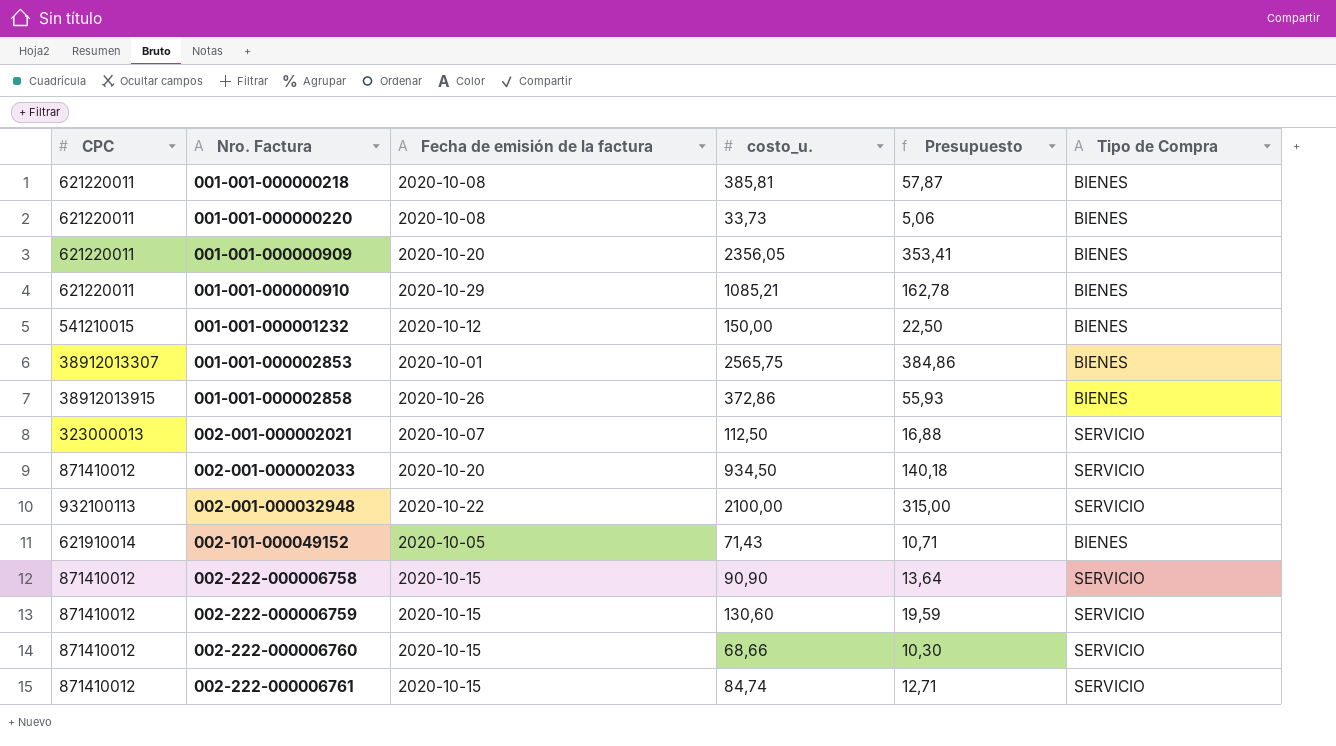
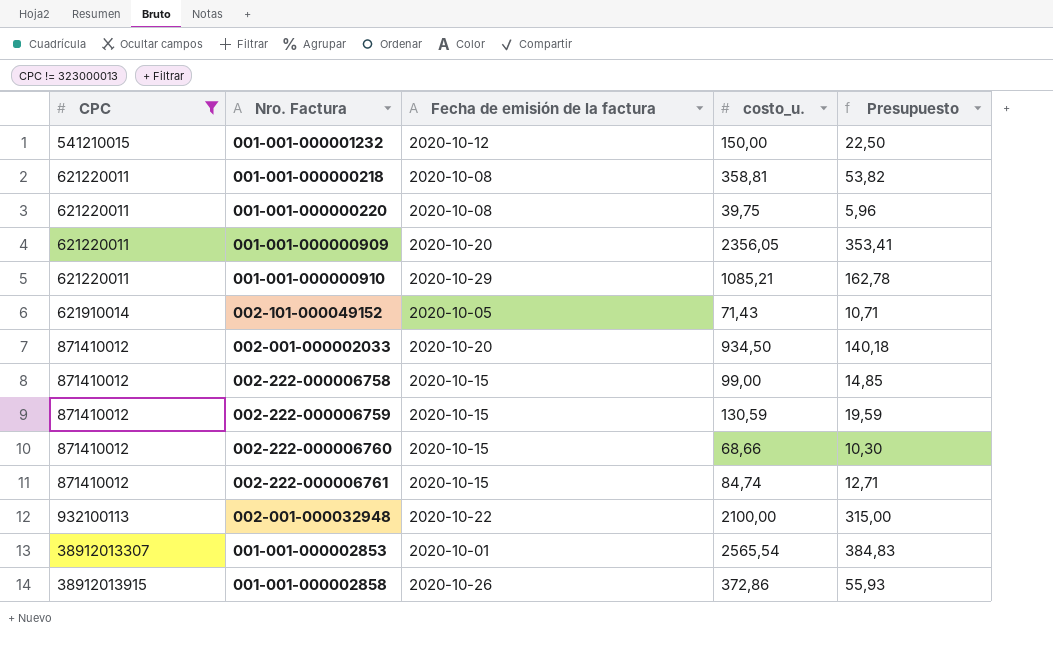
filter: none -> CPC != 323000013
row order: Nro. Factura ascending -> CPC ascending
column Tipo de Compra | position: 6 -> none
001-001-000000218 | costo_u.: 385,81 -> 358,81
001-001-000000218 | Presupuesto: 57,87 -> 53,82
001-001-000000220 | costo_u.: 33,73 -> 39,75
001-001-000000220 | Presupuesto: 5,06 -> 5,96
002-222-000006758 | costo_u.: 90,90 -> 99,00
002-222-000006758 | Presupuesto: 13,64 -> 14,85
002-222-000006759 | costo_u.: 130,60 -> 130,59
001-001-000002853 | costo_u.: 2565,75 -> 2565,54
001-001-000002853 | Presupuesto: 384,86 -> 384,83

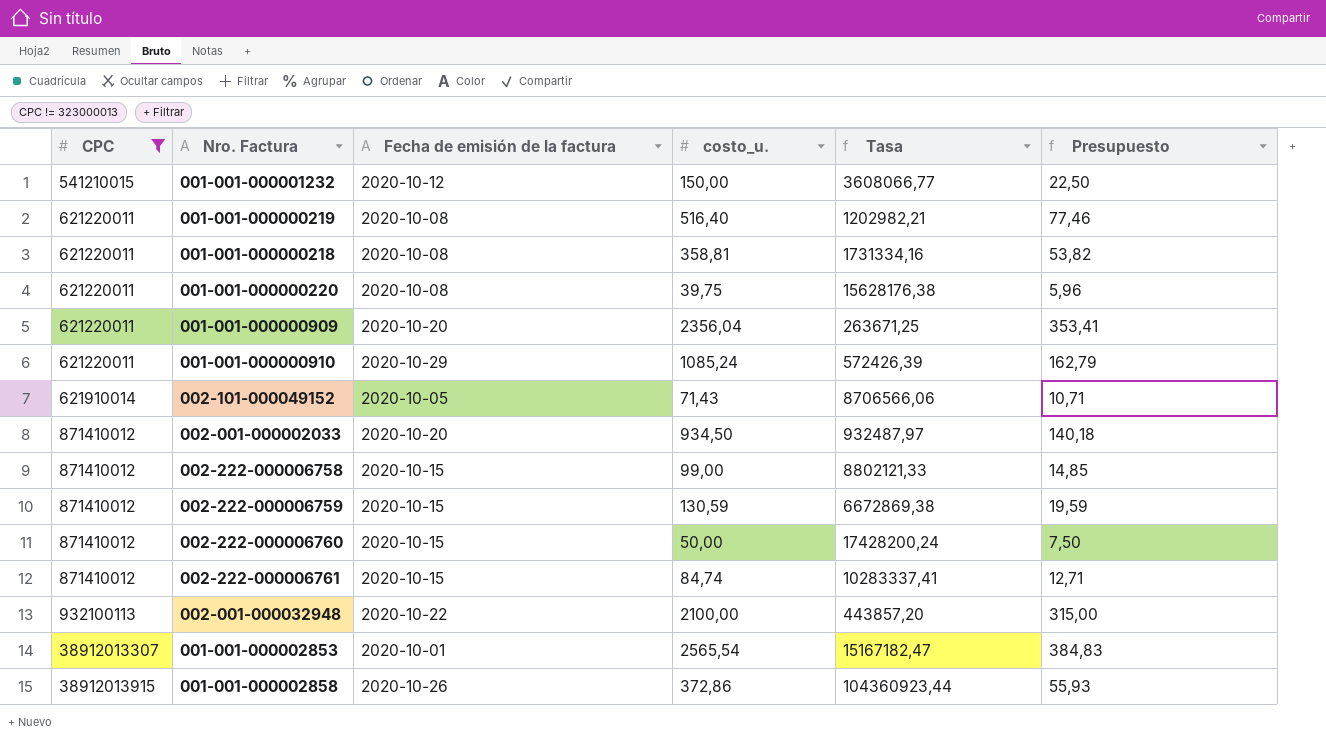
column Tasa | formula: none -> [CPC] / [costo_u.]
row 001-001-000000219: none -> 621220011 | 2020-10-08 | 516,40 | 1202982,21 | 77,46
001-001-000000909 | costo_u.: 2356,05 -> 2356,04
001-001-000000910 | costo_u.: 1085,21 -> 1085,24
001-001-000000910 | Presupuesto: 162,78 -> 162,79
002-222-000006760 | costo_u.: 68,66 -> 50,00
002-222-000006760 | Presupuesto: 10,30 -> 7,50

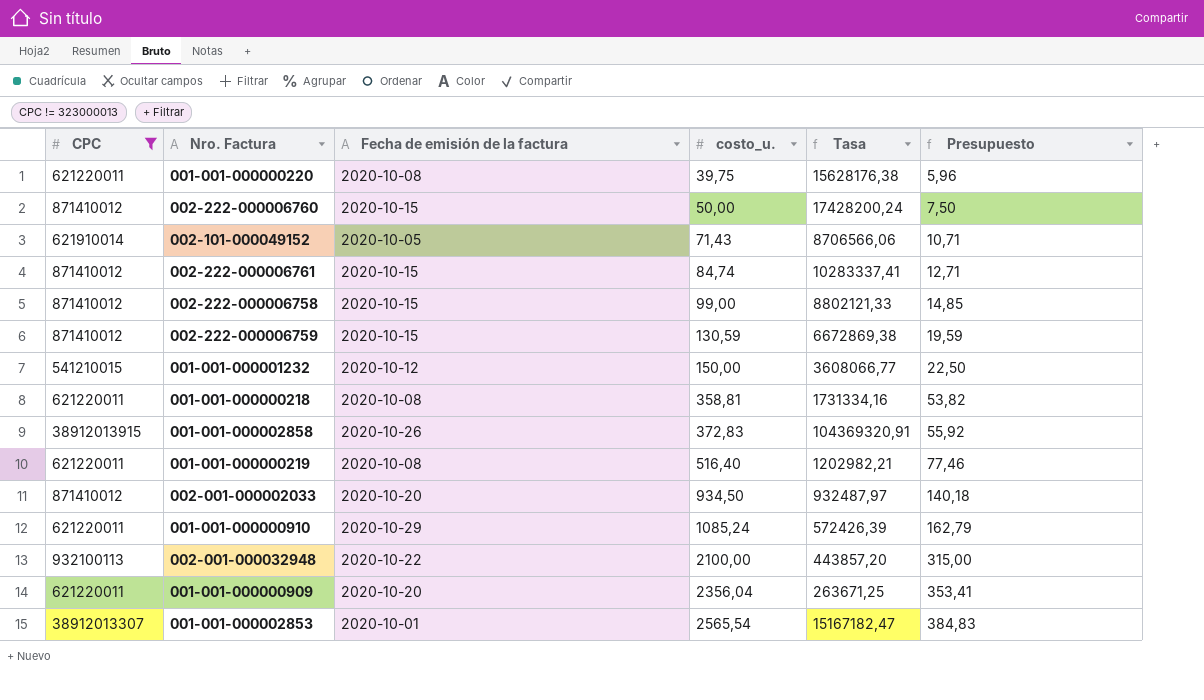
row order: CPC ascending -> costo_u. ascending
001-001-000002858 | costo_u.: 372,86 -> 372,83
001-001-000002858 | Tasa: 104360923,44 -> 104369320,91
001-001-000002858 | Presupuesto: 55,93 -> 55,92

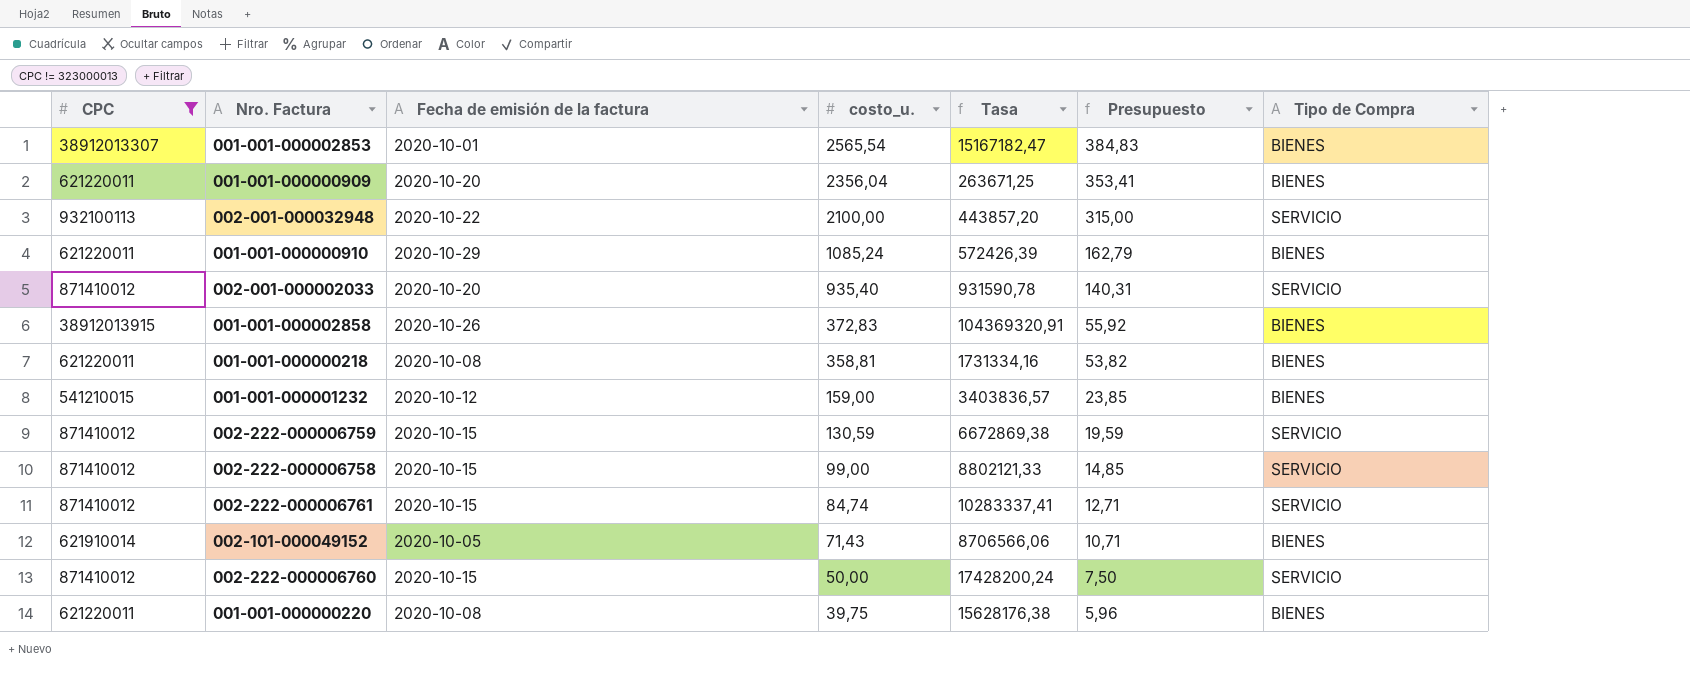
row order: costo_u. ascending -> costo_u. descending
column Tipo de Compra | position: none -> 7
row 001-001-000000219: 621220011 | 2020-10-08 | 516,40 | 1202982,21 | 77,46 -> none
002-001-000002033 | costo_u.: 934,50 -> 935,40
002-001-000002033 | Tasa: 932487,97 -> 931590,78
002-001-000002033 | Presupuesto: 140,18 -> 140,31
001-001-000001232 | costo_u.: 150,00 -> 159,00
001-001-000001232 | Tasa: 3608066,77 -> 3403836,57
001-001-000001232 | Presupuesto: 22,50 -> 23,85

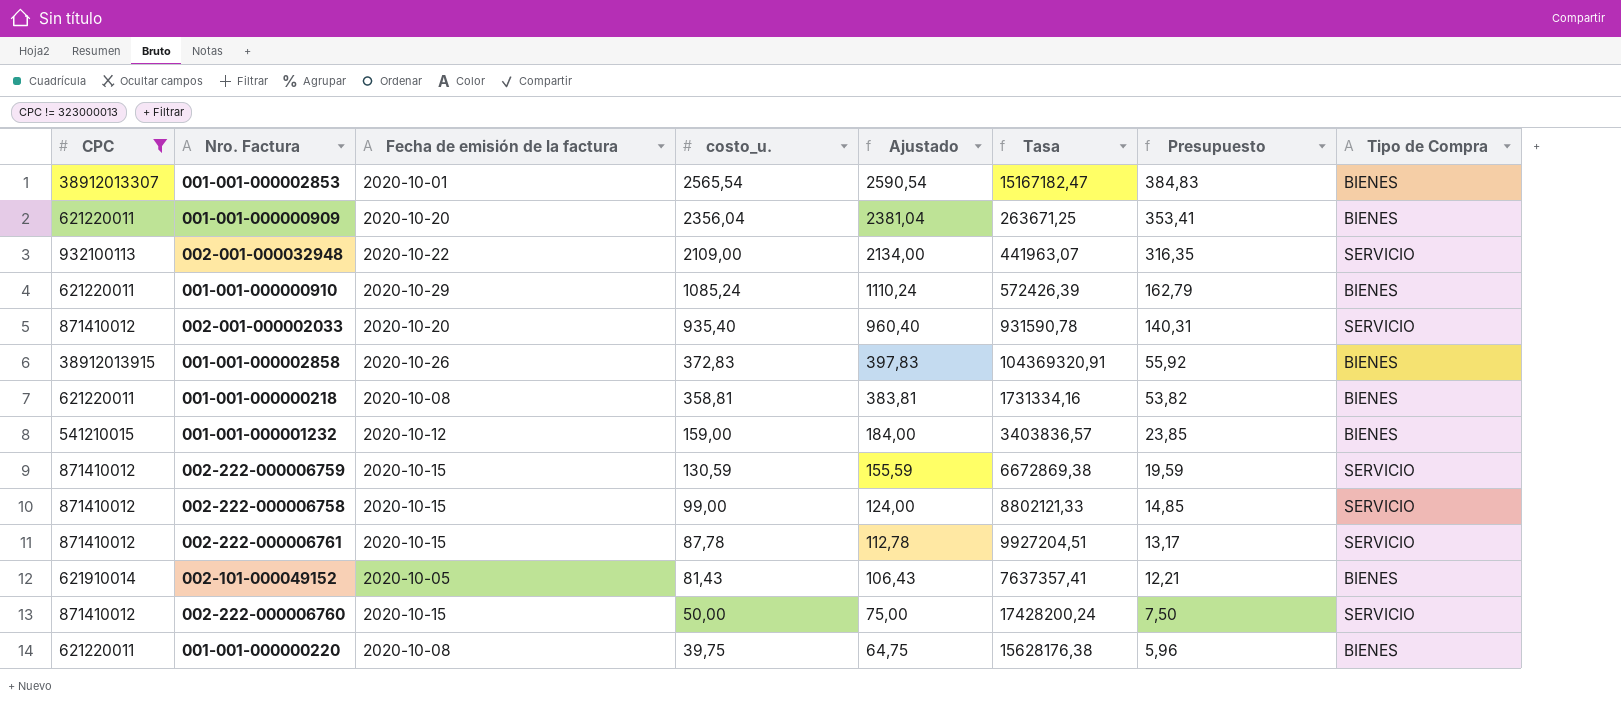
column Ajustado | formula: none -> [costo_u.] + 25
002-001-000032948 | costo_u.: 2100,00 -> 2109,00
002-001-000032948 | Tasa: 443857,20 -> 441963,07
002-001-000032948 | Presupuesto: 315,00 -> 316,35
002-222-000006761 | costo_u.: 84,74 -> 87,78
002-222-000006761 | Tasa: 10283337,41 -> 9927204,51
002-222-000006761 | Presupuesto: 12,71 -> 13,17
002-101-000049152 | costo_u.: 71,43 -> 81,43
002-101-000049152 | Tasa: 8706566,06 -> 7637357,41
002-101-000049152 | Presupuesto: 10,71 -> 12,21

